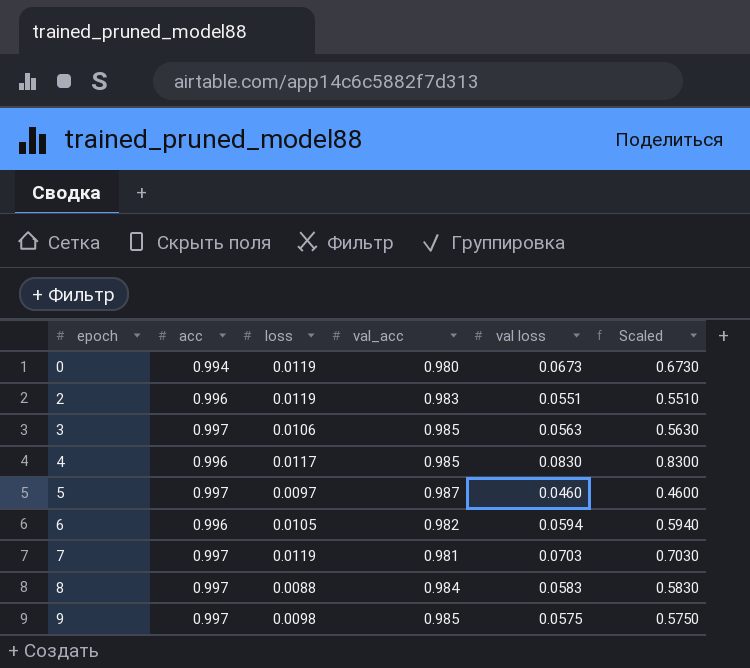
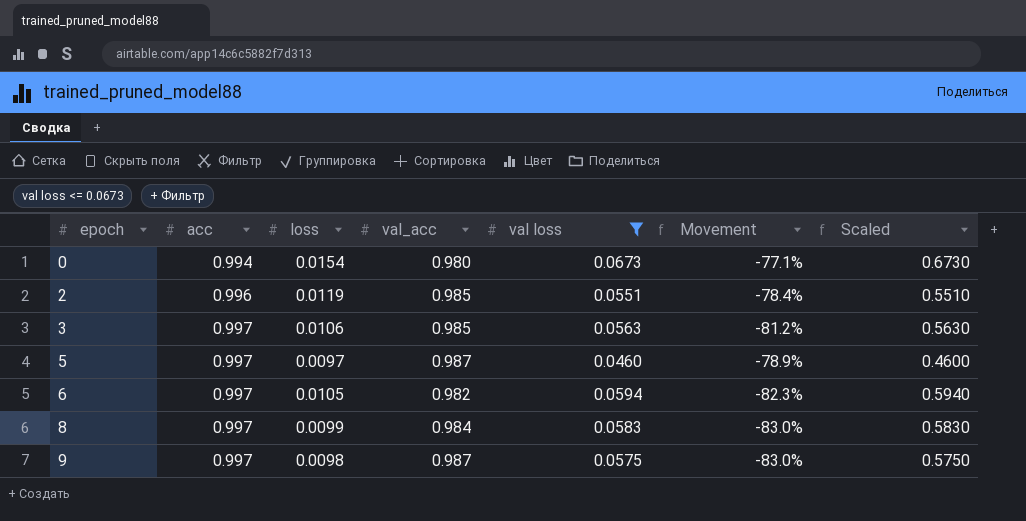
filter: none -> val loss <= 0.0673
column Movement | formula: none -> ([loss] - [val loss]) / [val loss]
0 | loss: 0.0119 -> 0.0154
2 | val_acc: 0.983 -> 0.985
6 | acc: 0.996 -> 0.997
8 | loss: 0.0088 -> 0.0099
9 | val_acc: 0.985 -> 0.987

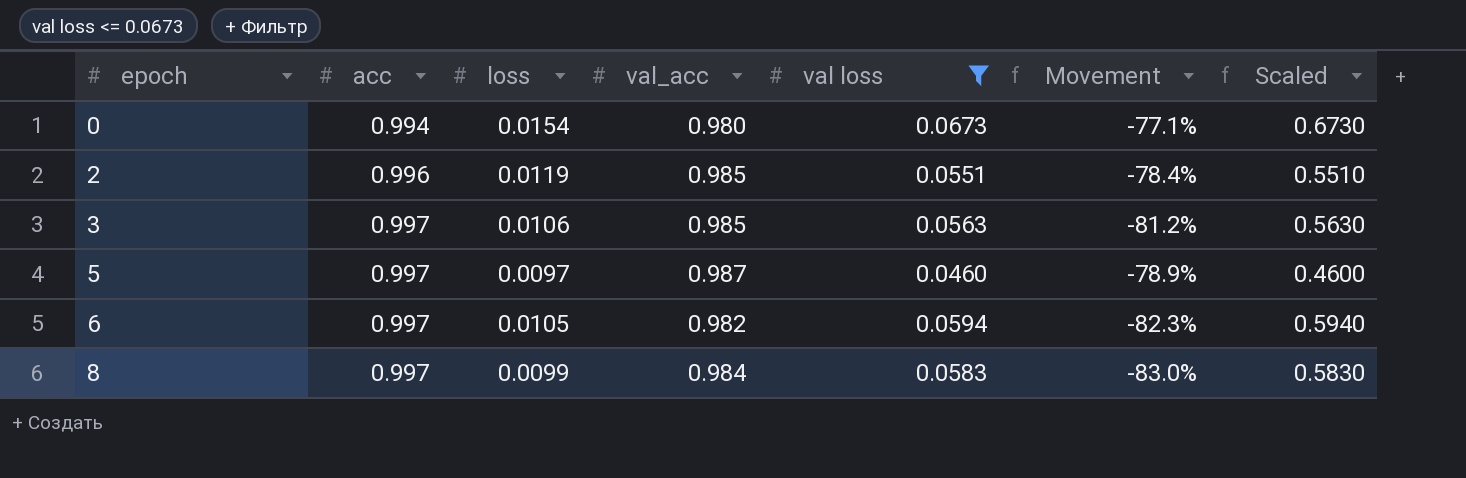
row 9: 0.997 | 0.0098 | 0.987 | 0.0575 | -83.0% | 0.5750 -> none

